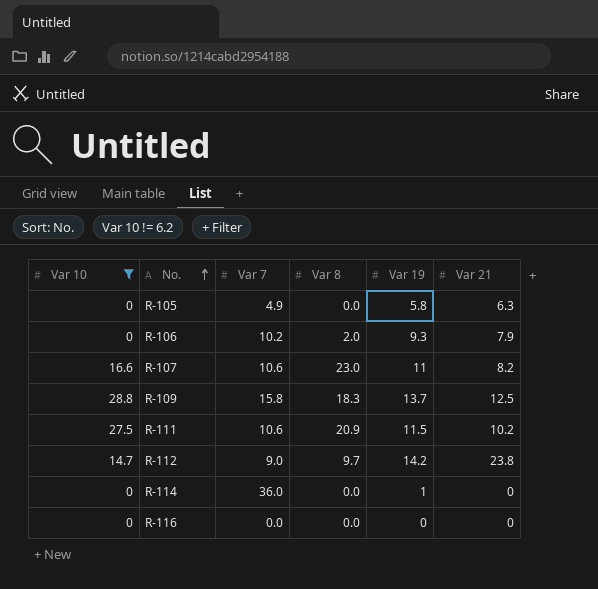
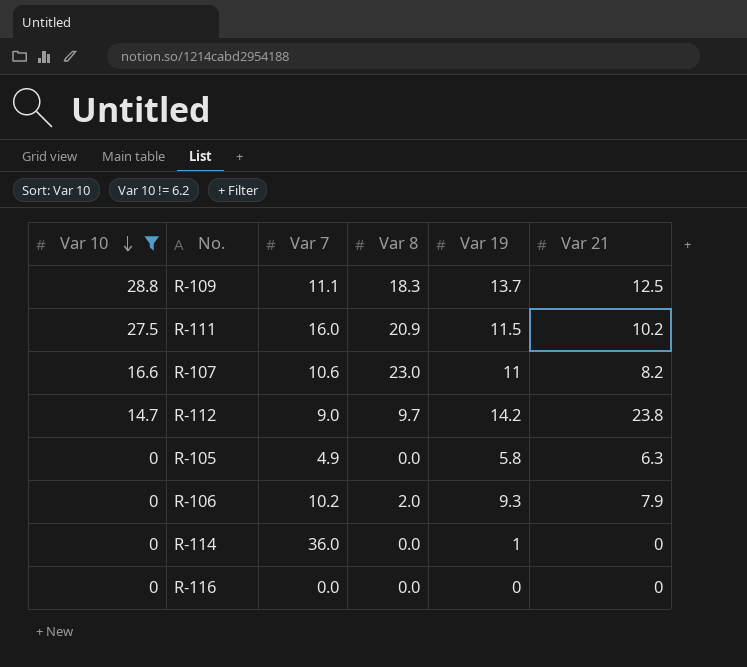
row order: No. ascending -> Var 10 descending
R-109 | Var 7: 15.8 -> 11.1
R-111 | Var 7: 10.6 -> 16.0

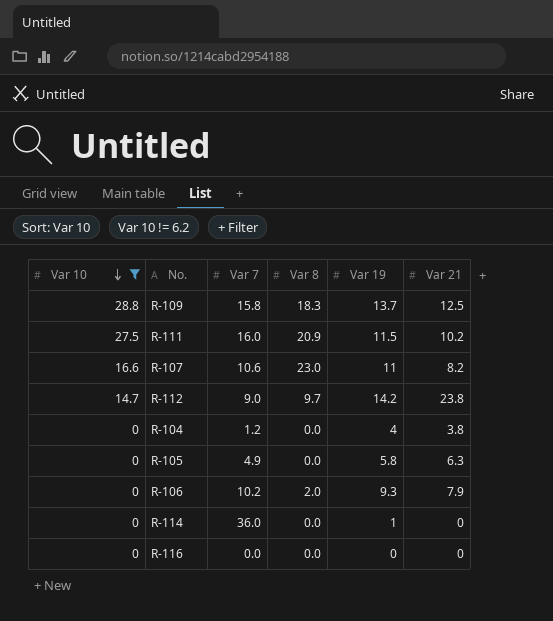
R-109 | Var 7: 11.1 -> 15.8
row R-104: none -> 0 | 1.2 | 0.0 | 4 | 3.8

